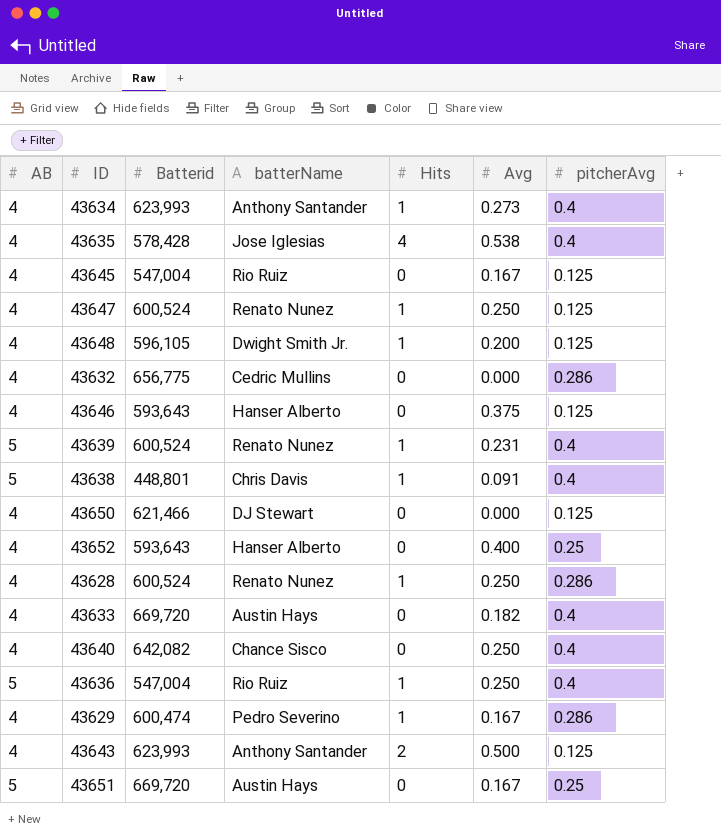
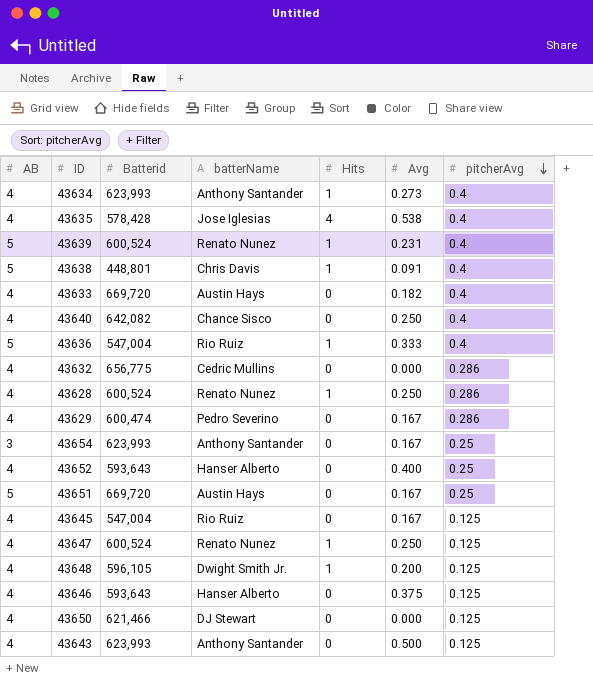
row order: none -> pitcherAvg descending
43636 | Avg: 0.250 -> 0.333
43629 | Hits: 1 -> 0
row 43654: none -> 3 | 623,993 | Anthony Santander | 0 | 0.167 | 0.25
43643 | Hits: 2 -> 0

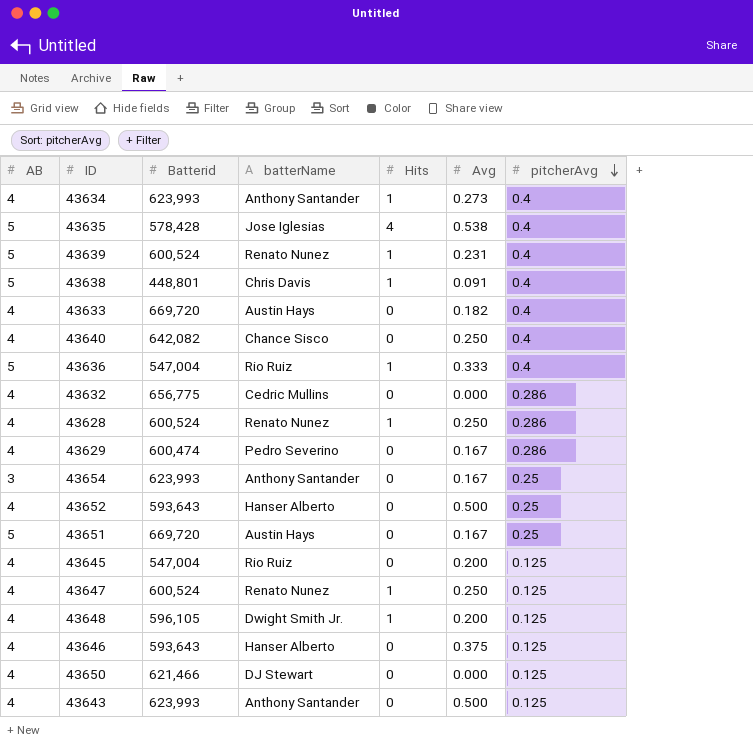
43635 | AB: 4 -> 5
43652 | Avg: 0.400 -> 0.500
43645 | Avg: 0.167 -> 0.200

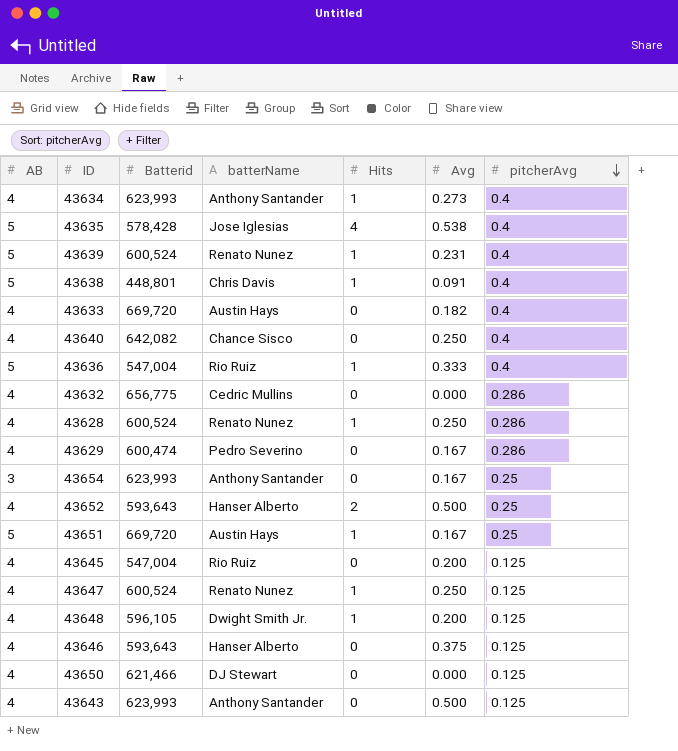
43652 | Hits: 0 -> 2
43651 | Hits: 0 -> 1

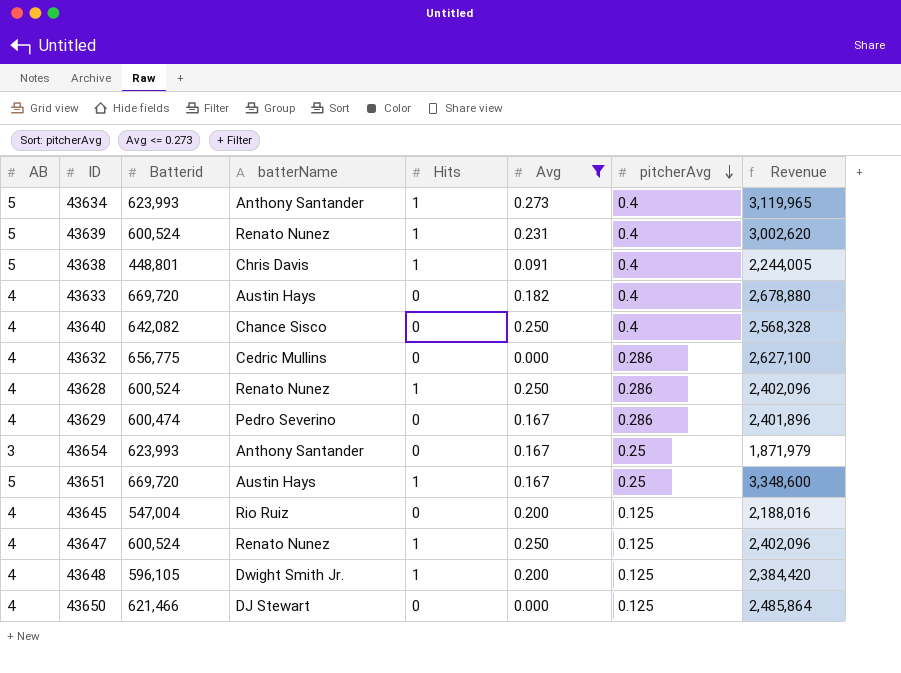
filter: none -> Avg <= 0.273
column Revenue | formula: none -> [AB] * [Batterid]
43634 | AB: 4 -> 5

